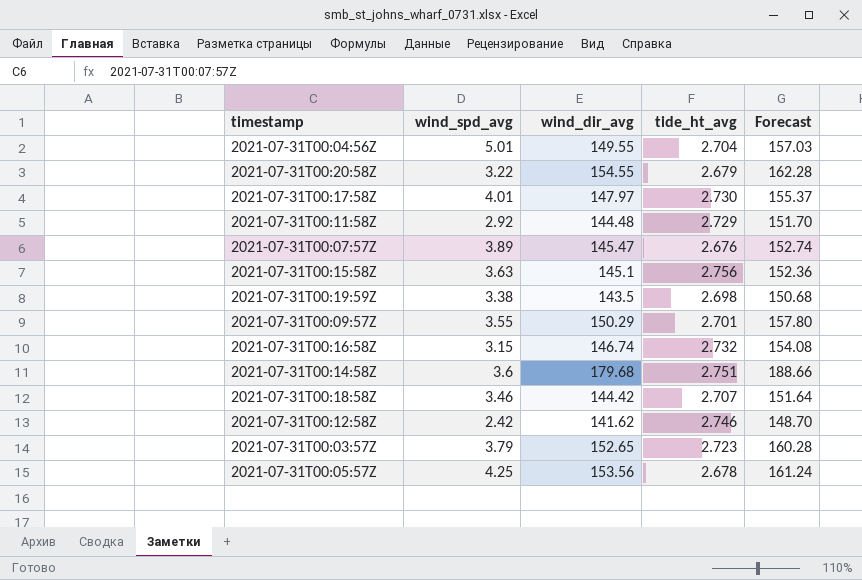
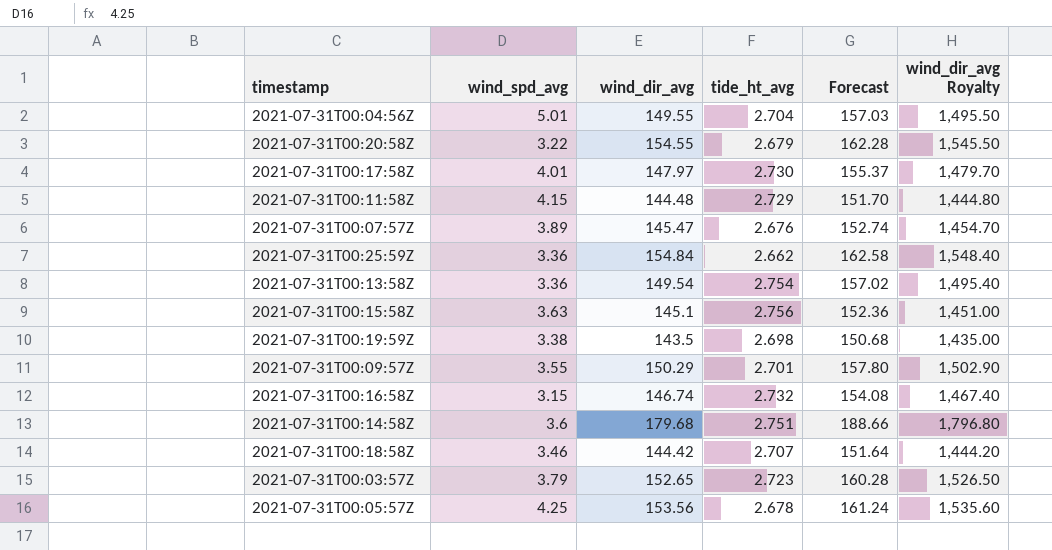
column wind_dir_avg Royalty | formula: none -> [wind_dir_avg] * 10
row 2021-07-31T00:12:58Z: 2.42 | 141.62 | 2.746 | 148.70 -> none
2021-07-31T00:11:58Z | wind_spd_avg: 2.92 -> 4.15
row 2021-07-31T00:25:59Z: none -> 3.36 | 154.84 | 2.662 | 162.58 | 1,548.40
row 2021-07-31T00:13:58Z: none -> 3.36 | 149.54 | 2.754 | 157.02 | 1,495.40

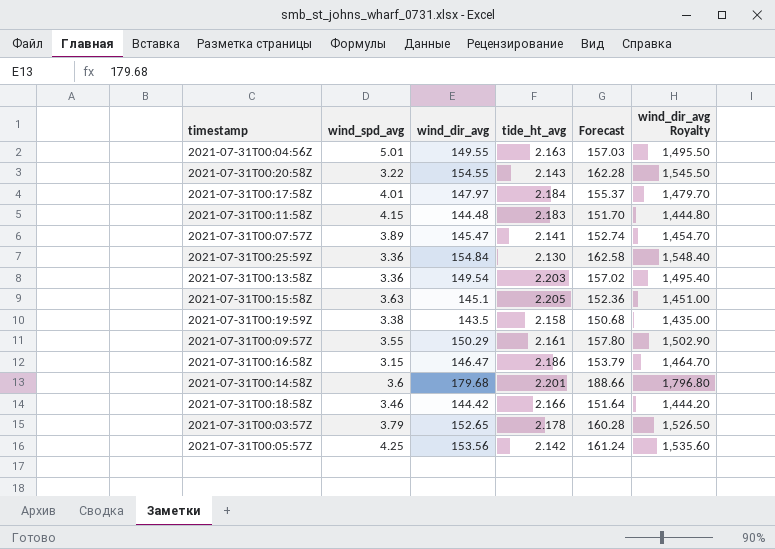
2021-07-31T00:04:56Z | tide_ht_avg: 2.704 -> 2.163
2021-07-31T00:20:58Z | tide_ht_avg: 2.679 -> 2.143
2021-07-31T00:17:58Z | tide_ht_avg: 2.730 -> 2.184
2021-07-31T00:11:58Z | tide_ht_avg: 2.729 -> 2.183
2021-07-31T00:07:57Z | tide_ht_avg: 2.676 -> 2.141
2021-07-31T00:25:59Z | tide_ht_avg: 2.662 -> 2.130
2021-07-31T00:13:58Z | tide_ht_avg: 2.754 -> 2.203
2021-07-31T00:15:58Z | tide_ht_avg: 2.756 -> 2.205
2021-07-31T00:19:59Z | tide_ht_avg: 2.698 -> 2.158
2021-07-31T00:09:57Z | tide_ht_avg: 2.701 -> 2.161
2021-07-31T00:16:58Z | wind_dir_avg: 146.74 -> 146.47
2021-07-31T00:16:58Z | tide_ht_avg: 2.732 -> 2.186
2021-07-31T00:16:58Z | Forecast: 154.08 -> 153.79
2021-07-31T00:16:58Z | wind_dir_avg Royalty: 1,467.40 -> 1,464.70
2021-07-31T00:14:58Z | tide_ht_avg: 2.751 -> 2.201
2021-07-31T00:18:58Z | tide_ht_avg: 2.707 -> 2.166
2021-07-31T00:03:57Z | tide_ht_avg: 2.723 -> 2.178
2021-07-31T00:05:57Z | tide_ht_avg: 2.678 -> 2.142

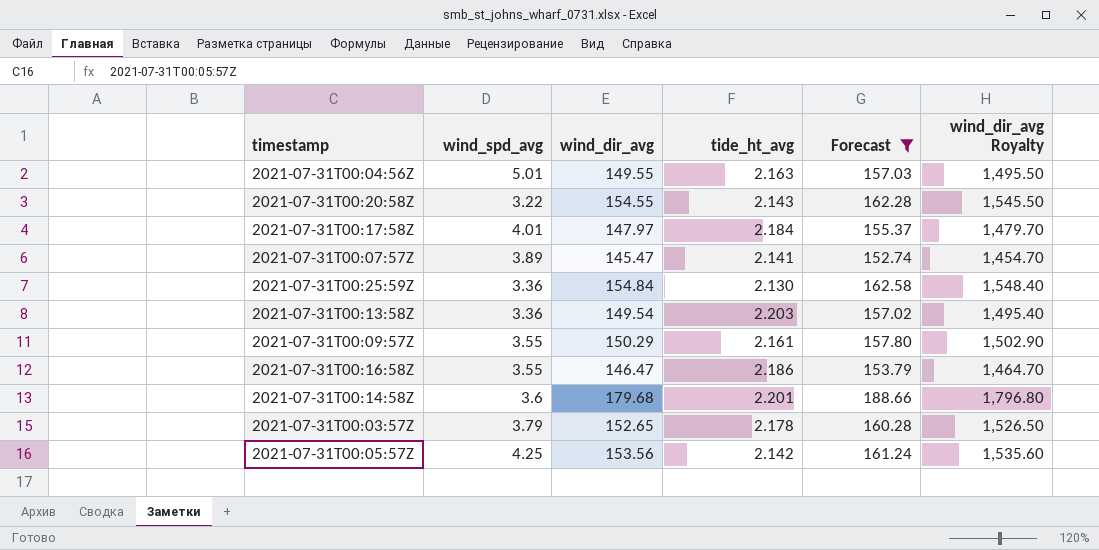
filter: none -> Forecast >= 152.74
2021-07-31T00:16:58Z | wind_spd_avg: 3.15 -> 3.55

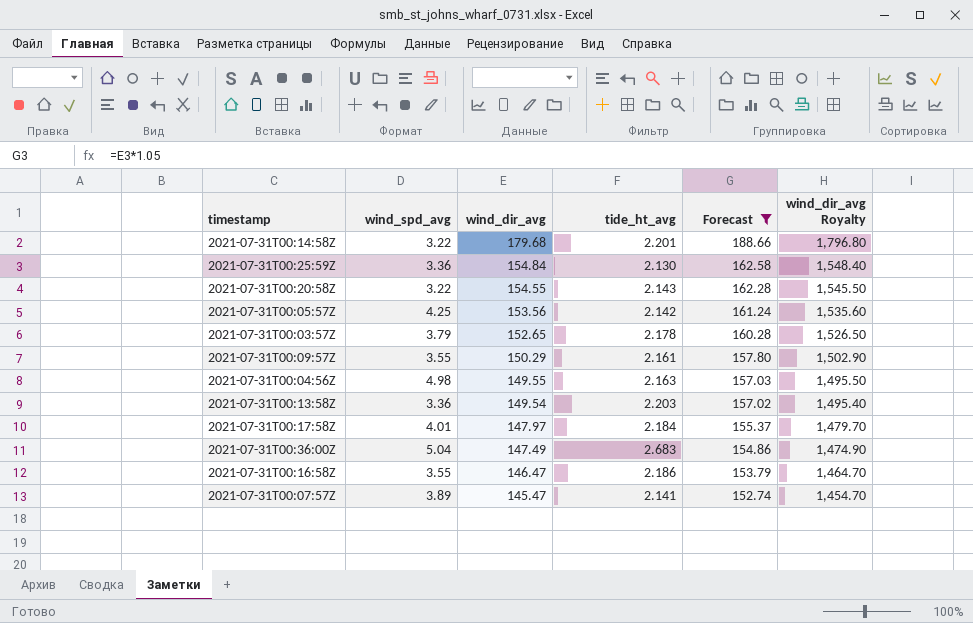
row order: none -> wind_dir_avg descending
2021-07-31T00:14:58Z | wind_spd_avg: 3.6 -> 3.22
2021-07-31T00:04:56Z | wind_spd_avg: 5.01 -> 4.98
row 2021-07-31T00:36:00Z: none -> 5.04 | 147.49 | 2.683 | 154.86 | 1,474.90

